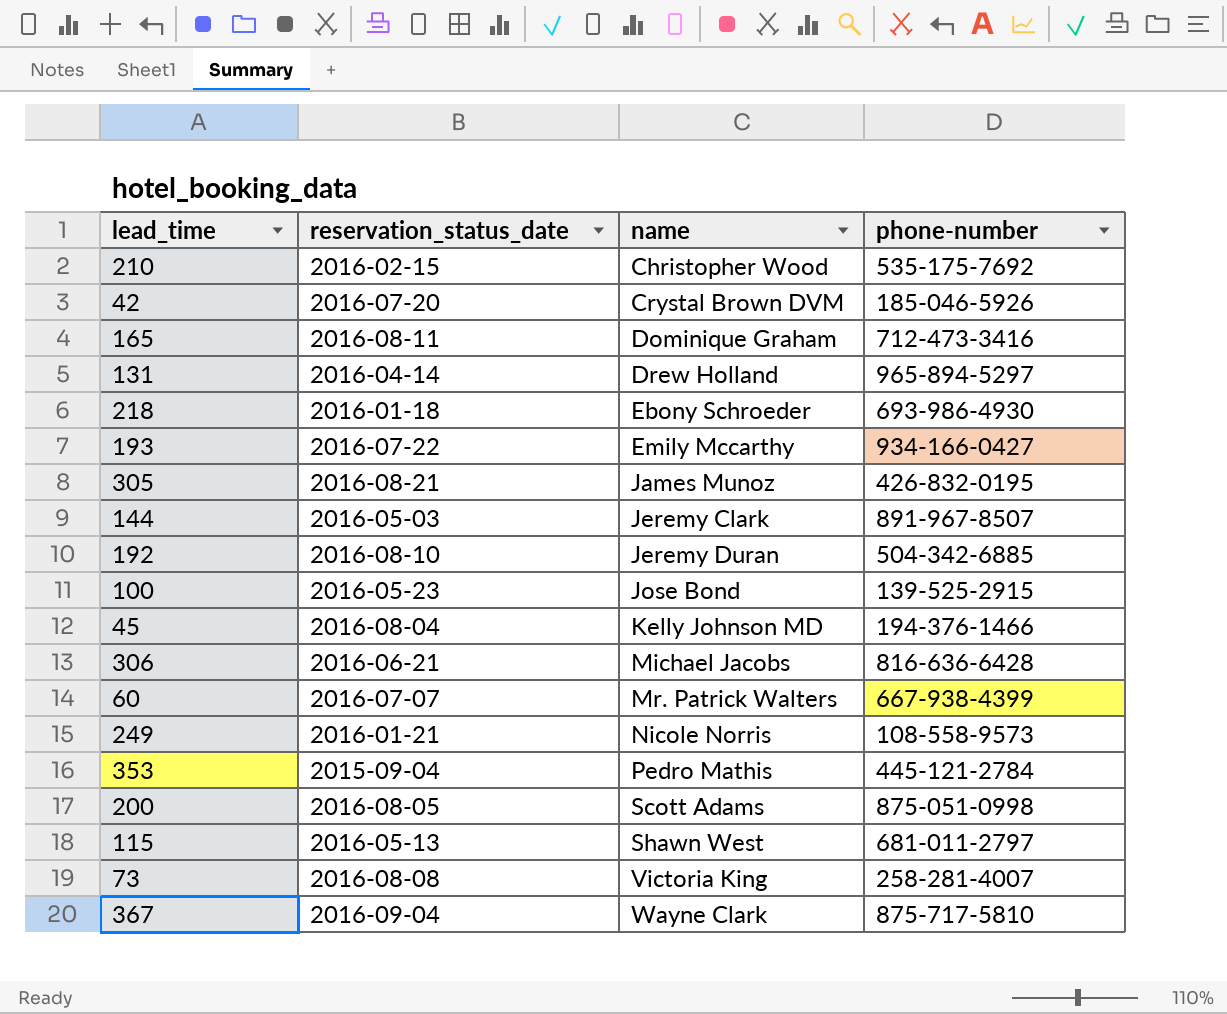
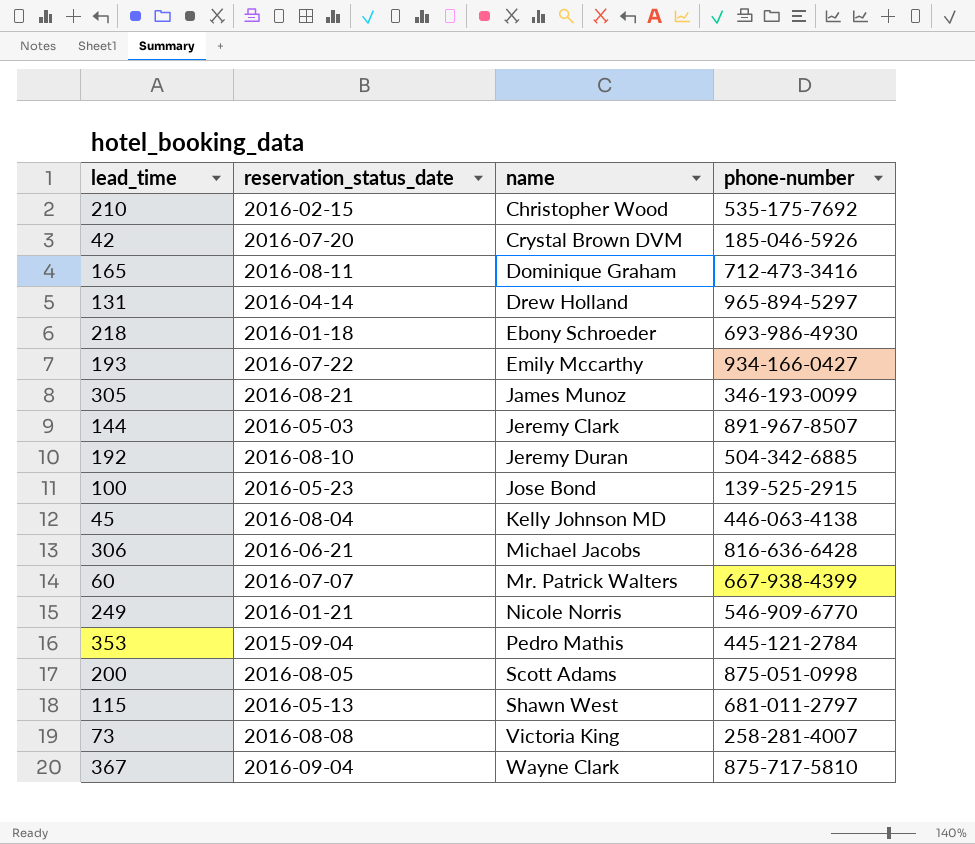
305 | phone-number: 426-832-0195 -> 346-193-0099
45 | phone-number: 194-376-1466 -> 446-063-4138
249 | phone-number: 108-558-9573 -> 546-909-6770

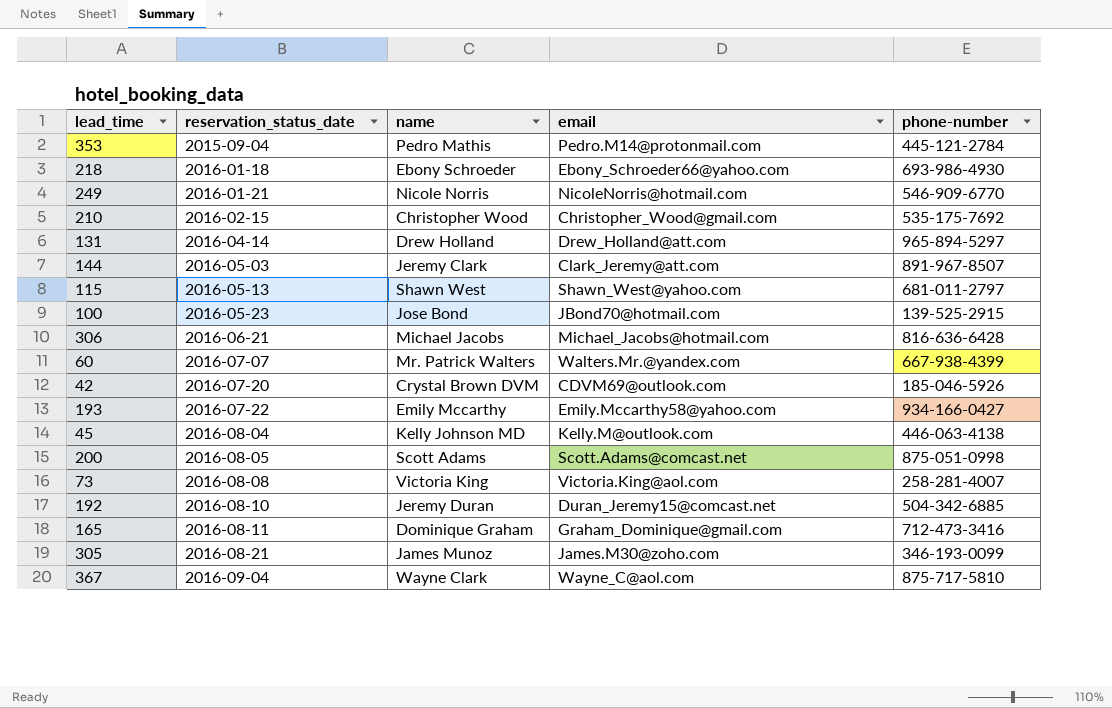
row order: name ascending -> reservation_status_date ascending
column email | position: none -> 4

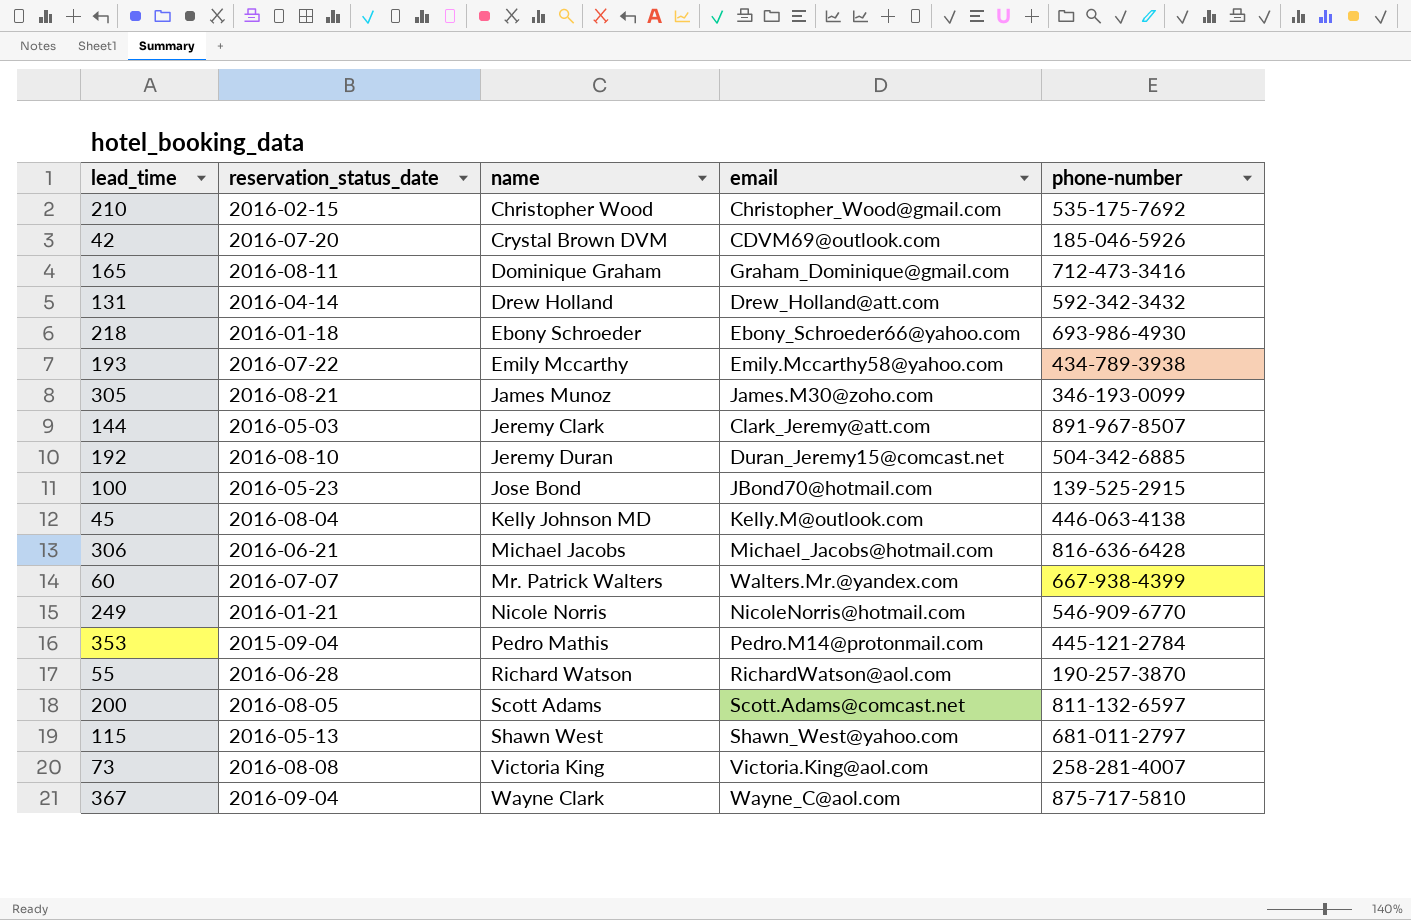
row order: reservation_status_date ascending -> name ascending
131 | phone-number: 965-894-5297 -> 592-342-3432
193 | phone-number: 934-166-0427 -> 434-789-3938
row 55: none -> 2016-06-28 | Richard Watson | RichardWatson@aol.com | 190-257-3870
200 | phone-number: 875-051-0998 -> 811-132-6597

